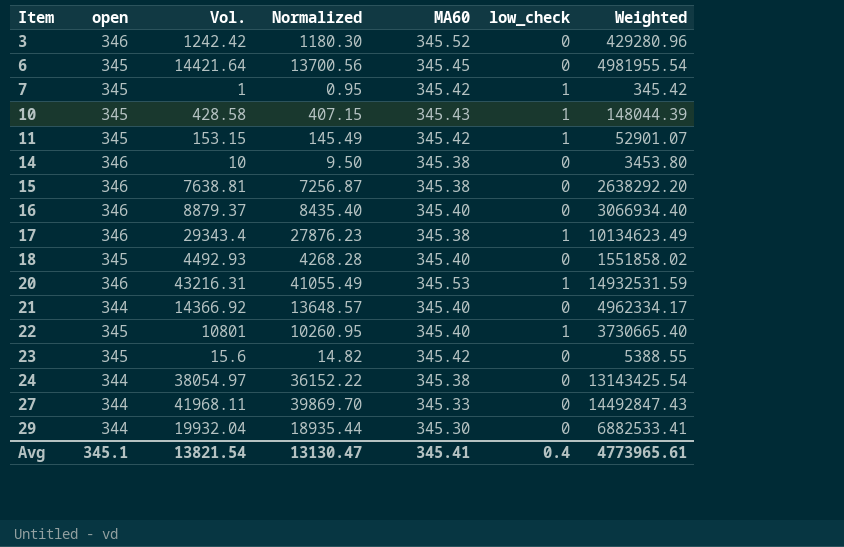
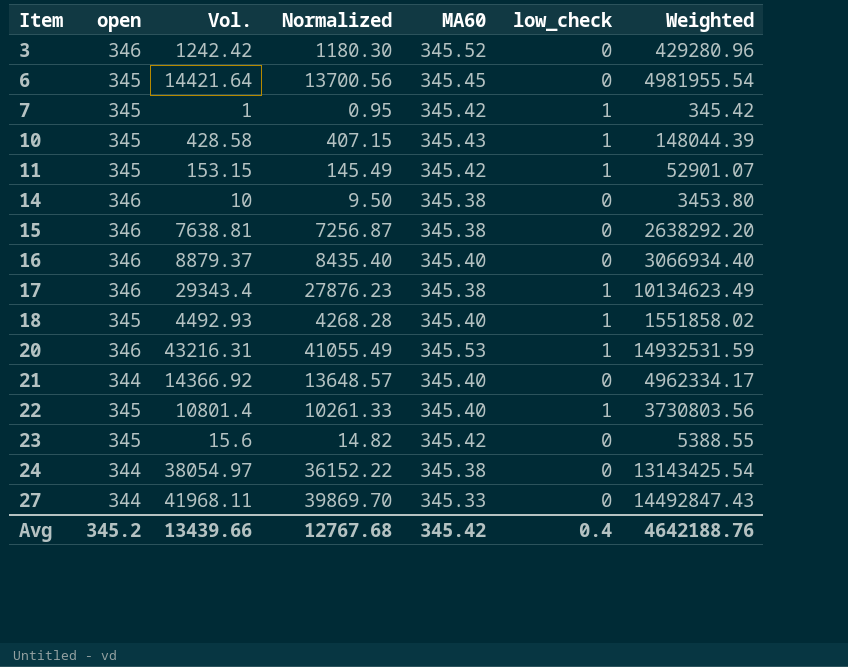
row 29: 344 | 19932.04 | 18935.44 | 345.30 | 0 | 6882533.41 -> none
18 | low_check: 0 -> 1
22 | Vol.: 10801 -> 10801.4
22 | Normalized: 10260.95 -> 10261.33
22 | Weighted: 3730665.40 -> 3730803.56
Avg | open: 345.1 -> 345.2
Avg | Vol.: 13821.54 -> 13439.66
Avg | Normalized: 13130.47 -> 12767.68
Avg | MA60: 345.41 -> 345.42
Avg | Weighted: 4773965.61 -> 4642188.76

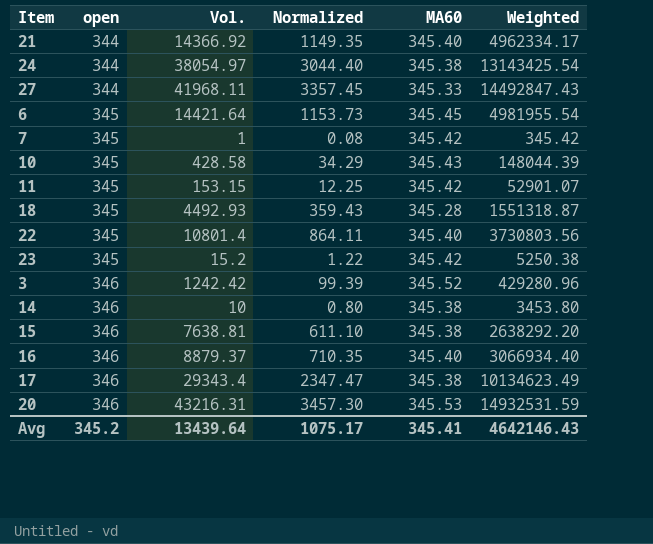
row order: Item ascending -> open ascending
column low_check | position: 6 -> none
column Normalized | formula: [Vol.] * 0.95 -> [Vol.] * 0.08
18 | MA60: 345.40 -> 345.28
18 | Weighted: 1551858.02 -> 1551318.87
23 | Vol.: 15.6 -> 15.2
23 | Weighted: 5388.55 -> 5250.38
Avg | Vol.: 13439.66 -> 13439.64
Avg | Normalized: 12767.68 -> 1075.17
Avg | MA60: 345.42 -> 345.41
Avg | Weighted: 4642188.76 -> 4642146.43

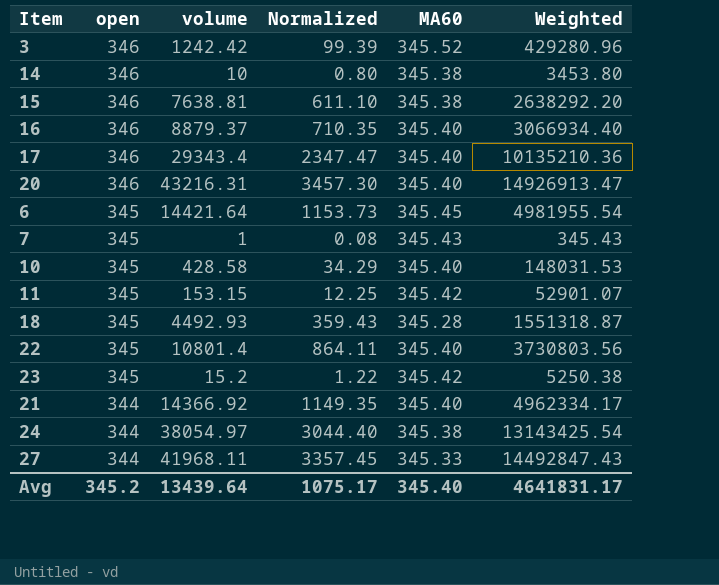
row order: open ascending -> open descending
column name: Vol. -> volume
17 | MA60: 345.38 -> 345.40
17 | Weighted: 10134623.49 -> 10135210.36
20 | MA60: 345.53 -> 345.40
20 | Weighted: 14932531.59 -> 14926913.47
7 | MA60: 345.42 -> 345.43
7 | Weighted: 345.42 -> 345.43
10 | MA60: 345.43 -> 345.40
10 | Weighted: 148044.39 -> 148031.53
Avg | MA60: 345.41 -> 345.40
Avg | Weighted: 4642146.43 -> 4641831.17

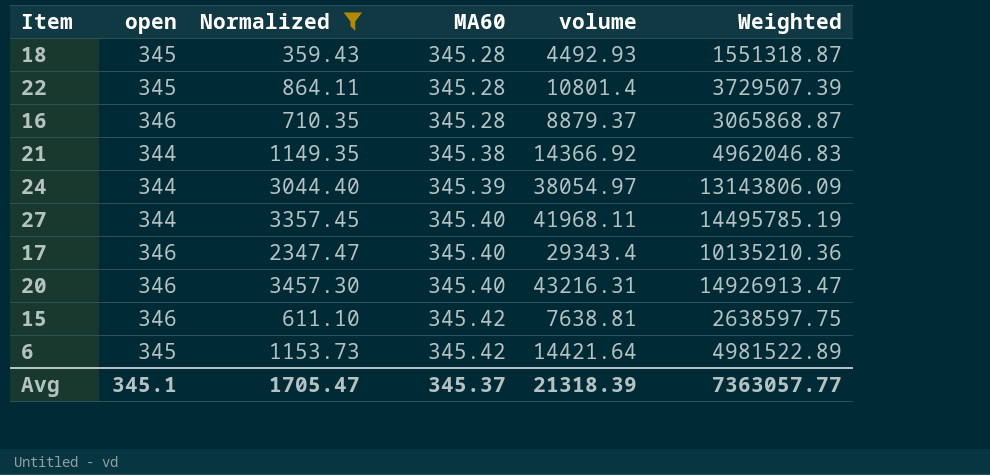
filter: none -> Normalized >= 359.43
row order: open descending -> MA60 ascending
column volume | position: 3 -> 5
22 | MA60: 345.40 -> 345.28
22 | Weighted: 3730803.56 -> 3729507.39
16 | MA60: 345.40 -> 345.28
16 | Weighted: 3066934.40 -> 3065868.87
21 | MA60: 345.40 -> 345.38
21 | Weighted: 4962334.17 -> 4962046.83
24 | MA60: 345.38 -> 345.39
24 | Weighted: 13143425.54 -> 13143806.09
27 | MA60: 345.33 -> 345.40
27 | Weighted: 14492847.43 -> 14495785.19
15 | MA60: 345.38 -> 345.42
15 | Weighted: 2638292.20 -> 2638597.75
6 | MA60: 345.45 -> 345.42
6 | Weighted: 4981955.54 -> 4981522.89
Avg | open: 345.2 -> 345.1
Avg | Normalized: 1075.17 -> 1705.47
Avg | MA60: 345.40 -> 345.37
Avg | volume: 13439.64 -> 21318.39
Avg | Weighted: 4641831.17 -> 7363057.77

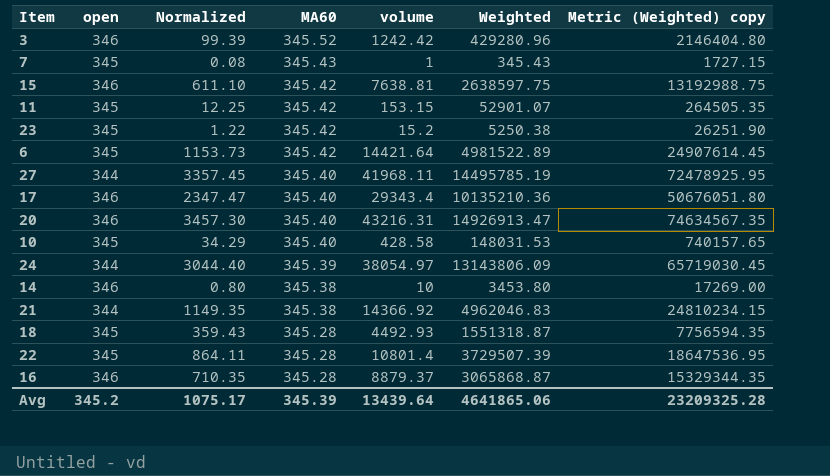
filter: Normalized >= 359.43 -> none
row order: MA60 ascending -> MA60 descending
column Metric (Weighted) copy | formula: none -> [Weighted] * 5
Avg | open: 345.1 -> 345.2
Avg | Normalized: 1705.47 -> 1075.17
Avg | MA60: 345.37 -> 345.39
Avg | volume: 21318.39 -> 13439.64
Avg | Weighted: 7363057.77 -> 4641865.06

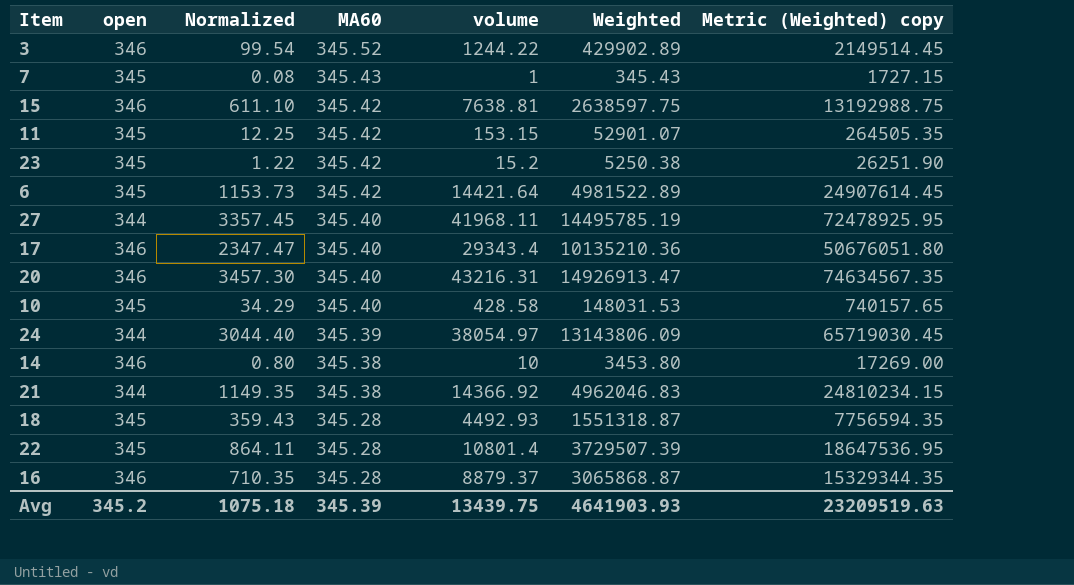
3 | Normalized: 99.39 -> 99.54
3 | volume: 1242.42 -> 1244.22
3 | Weighted: 429280.96 -> 429902.89
3 | Metric (Weighted) copy: 2146404.80 -> 2149514.45
Avg | Normalized: 1075.17 -> 1075.18
Avg | volume: 13439.64 -> 13439.75
Avg | Weighted: 4641865.06 -> 4641903.93
Avg | Metric (Weighted) copy: 23209325.28 -> 23209519.63

